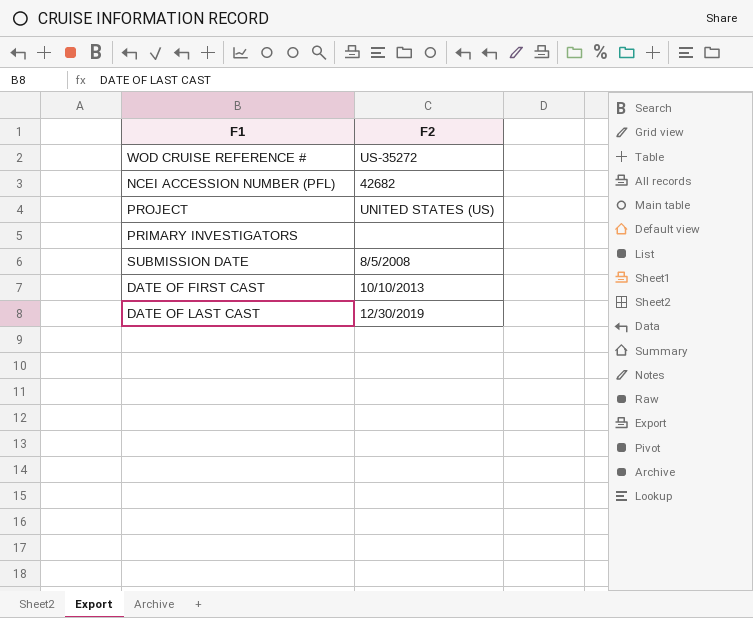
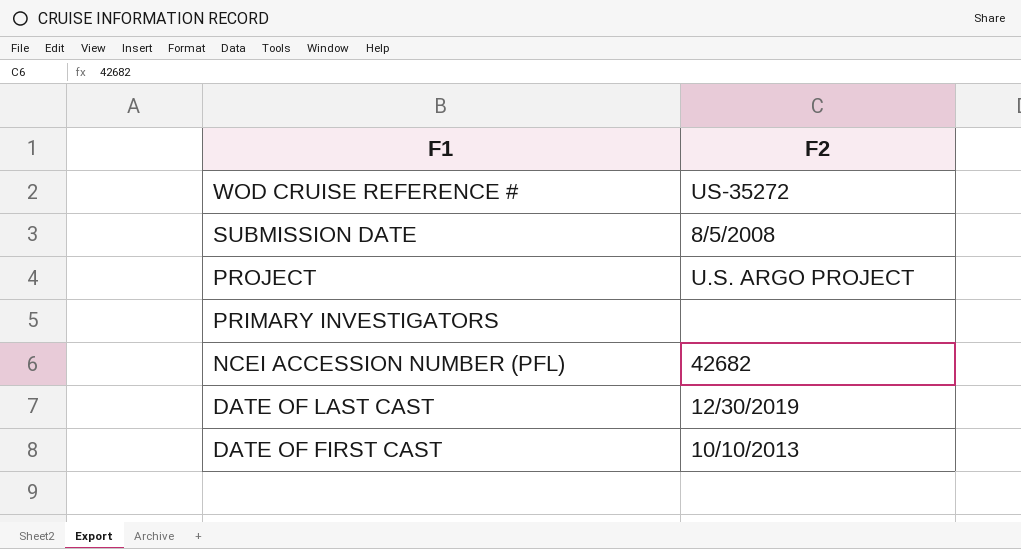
row order: none -> F1 descending
PROJECT | F2: UNITED STATES (US) -> U.S. ARGO PROJECT

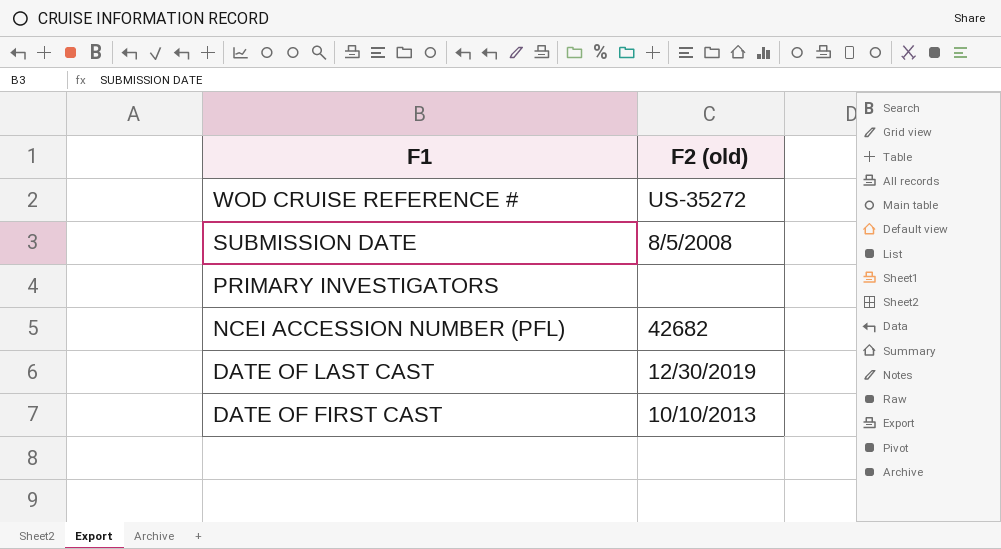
column name: F2 -> F2 (old)
row PROJECT: U.S. ARGO PROJECT -> none

